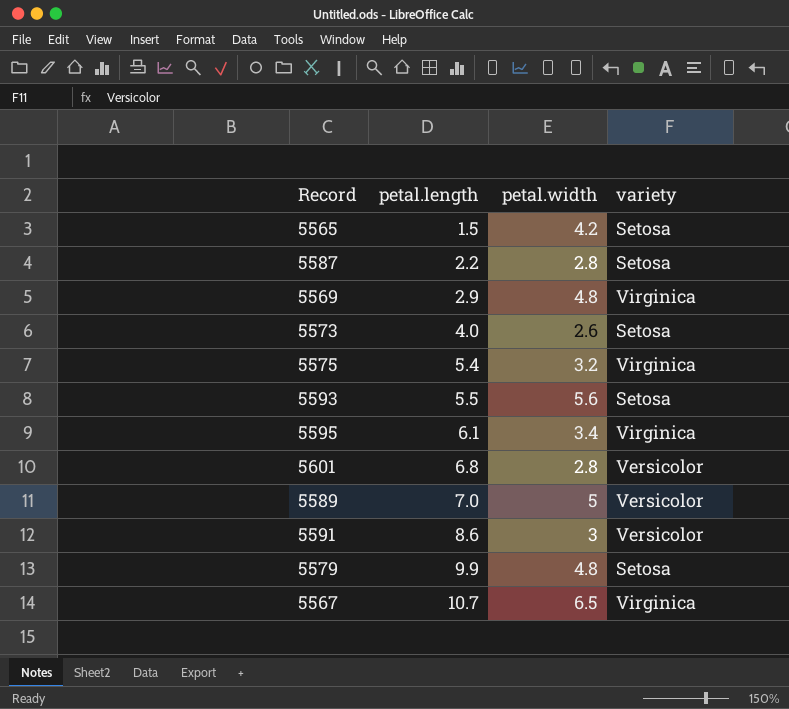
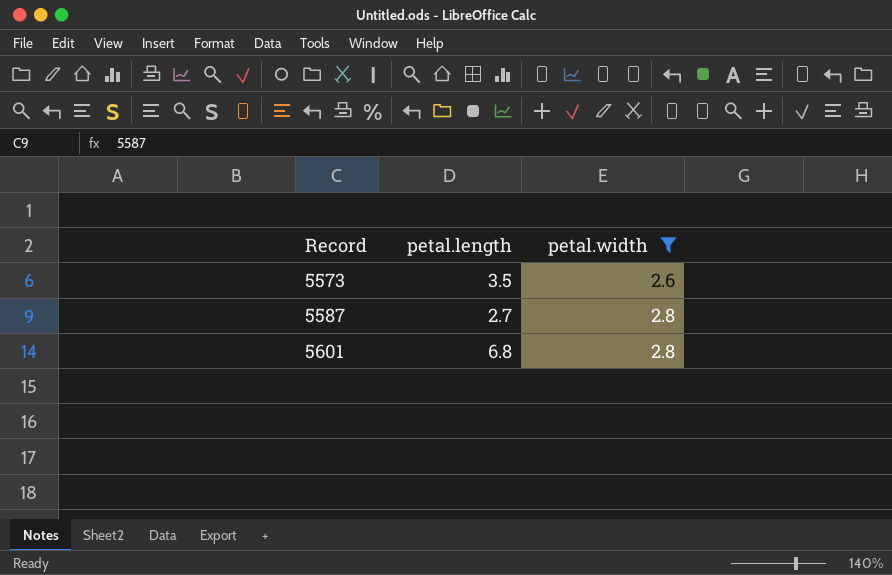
filter: none -> petal.width <= 2.8
row order: petal.length ascending -> Record ascending
column variety | position: 4 -> none
5573 | petal.length: 4.0 -> 3.5
5587 | petal.length: 2.2 -> 2.7

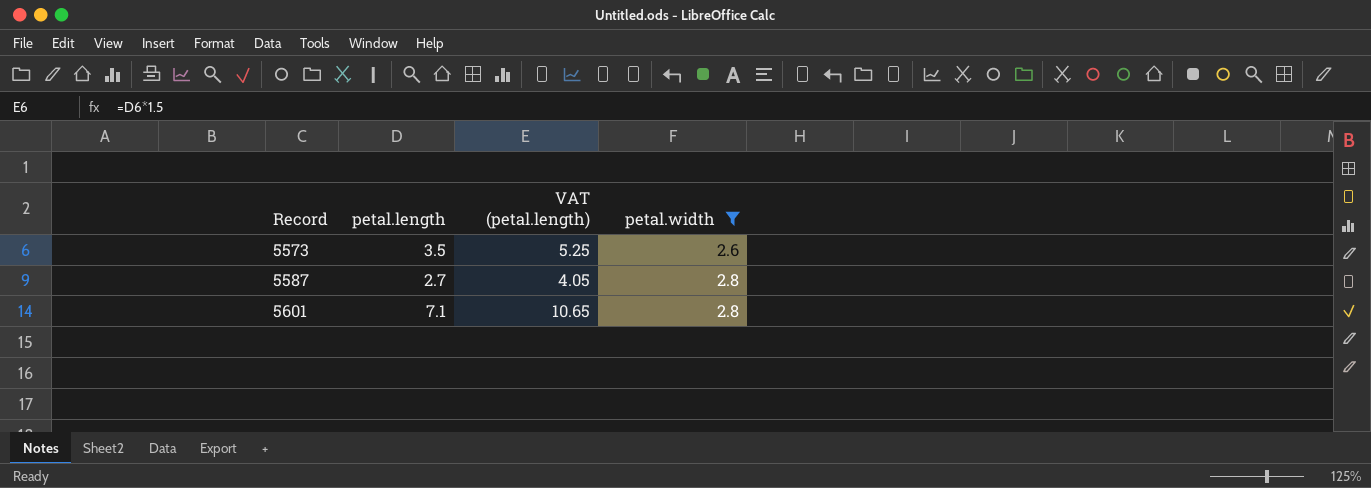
column VAT (petal.length) | formula: none -> [petal.length] * 1.5
5601 | petal.length: 6.8 -> 7.1

